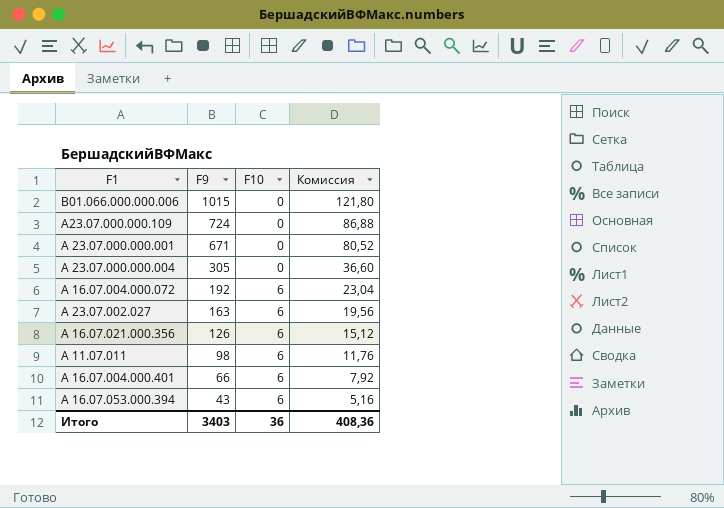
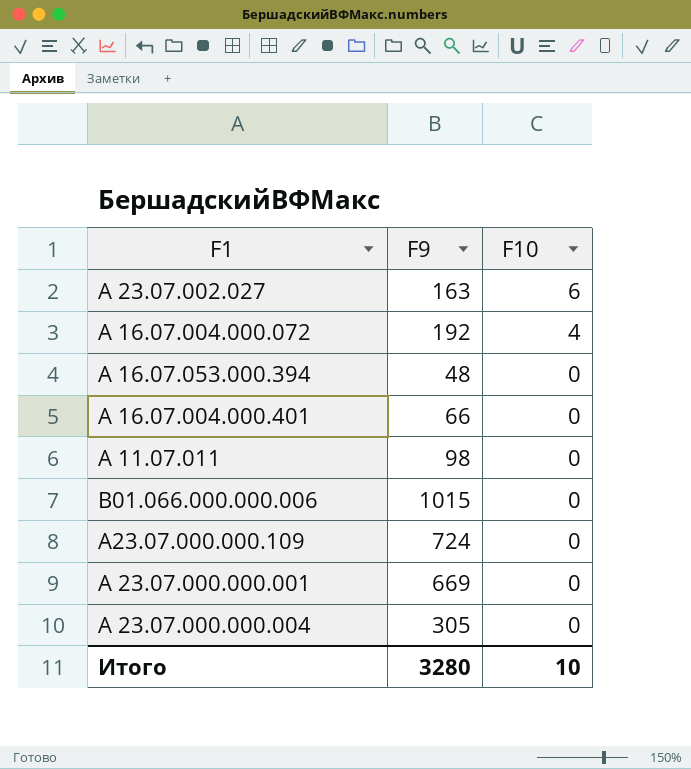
row order: F9 descending -> F10 descending
column Комиссия | formula: [F9] * 0,12 -> none
row А 16.07.021.000.356: 126 | 6 | 15,12 -> none
А 16.07.004.000.072 | F10: 6 -> 4
А 16.07.053.000.394 | F9: 43 -> 48
А 16.07.053.000.394 | F10: 6 -> 0
А 16.07.004.000.401 | F10: 6 -> 0
А 11.07.011 | F10: 6 -> 0
А 23.07.000.000.001 | F9: 671 -> 669
Итого | F9: 3403 -> 3280
Итого | F10: 36 -> 10

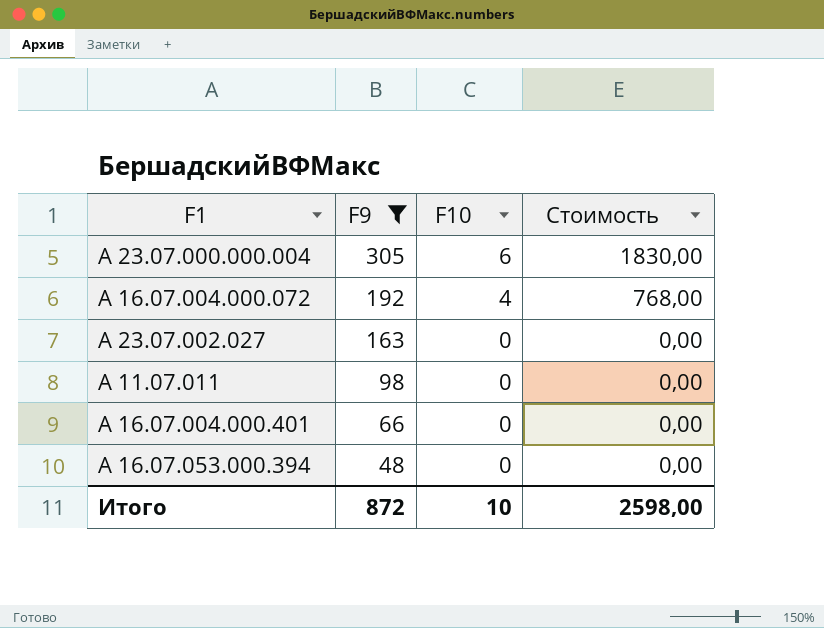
filter: none -> F9 <= 305
row order: F10 descending -> F9 descending
column Стоимость | formula: none -> [F9] * [F10]
А 23.07.000.000.004 | F10: 0 -> 6
А 23.07.002.027 | F10: 6 -> 0
Итого | F9: 3280 -> 872

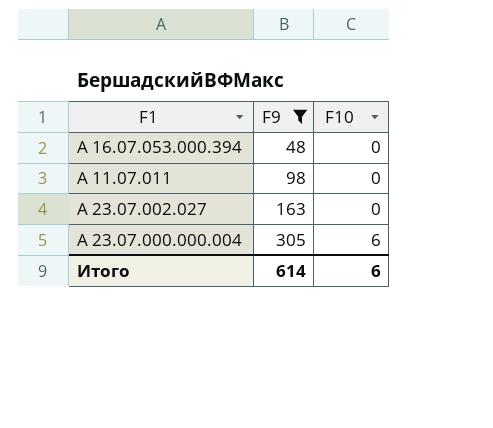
row order: F9 descending -> F9 ascending
column Стоимость | formula: [F9] * [F10] -> none
row А 16.07.004.000.072: 192 | 4 | 768,00 -> none
row А 16.07.004.000.401: 66 | 0 | 0,00 -> none
Итого | F9: 872 -> 614
Итого | F10: 10 -> 6

